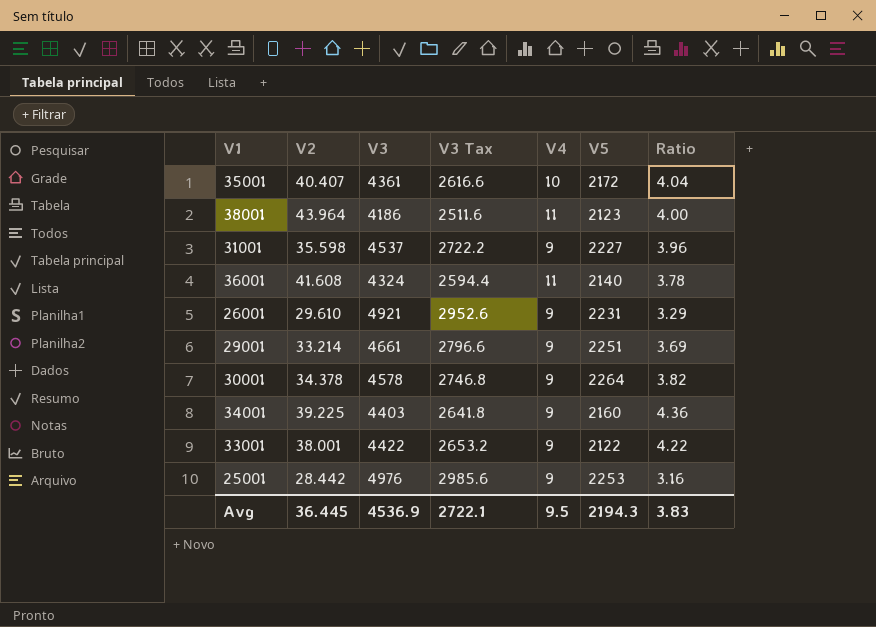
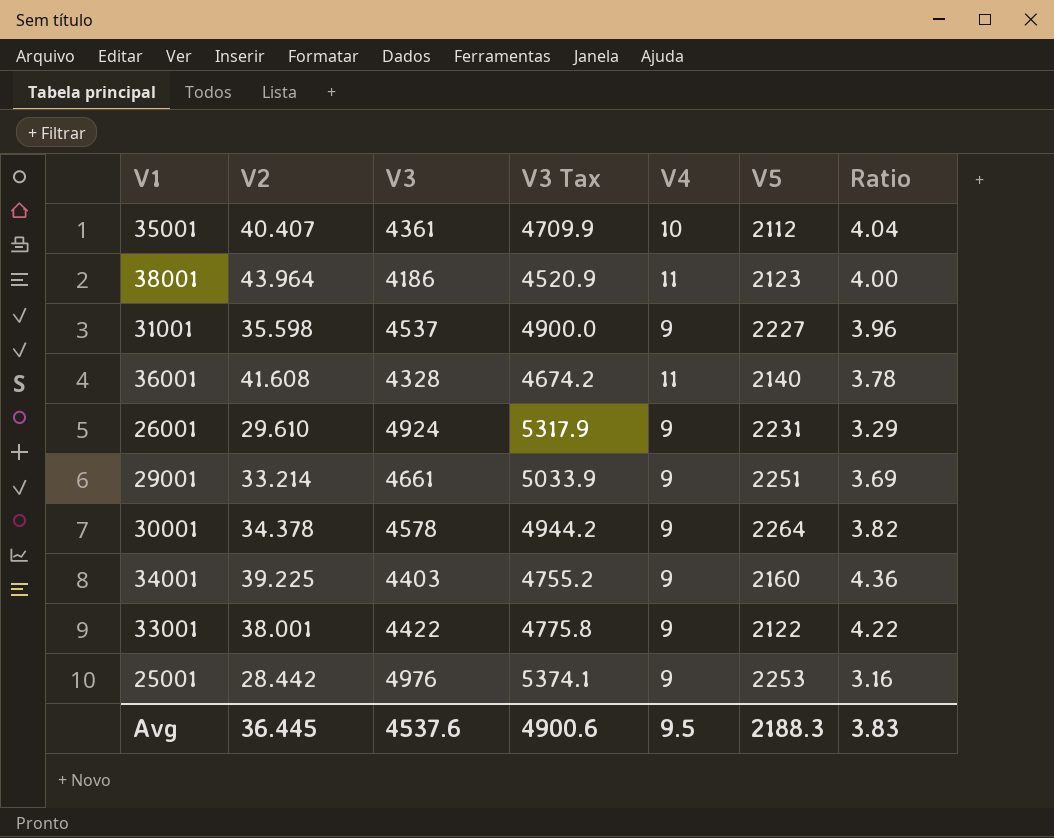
column V3 Tax | formula: [V3] * 0.6 -> [V3] * 1.08
35001 | V5: 2172 -> 2112
36001 | V3: 4324 -> 4328
26001 | V3: 4921 -> 4924
Avg | V3: 4536.9 -> 4537.6
Avg | V3 Tax: 2722.1 -> 4900.6
Avg | V5: 2194.3 -> 2188.3

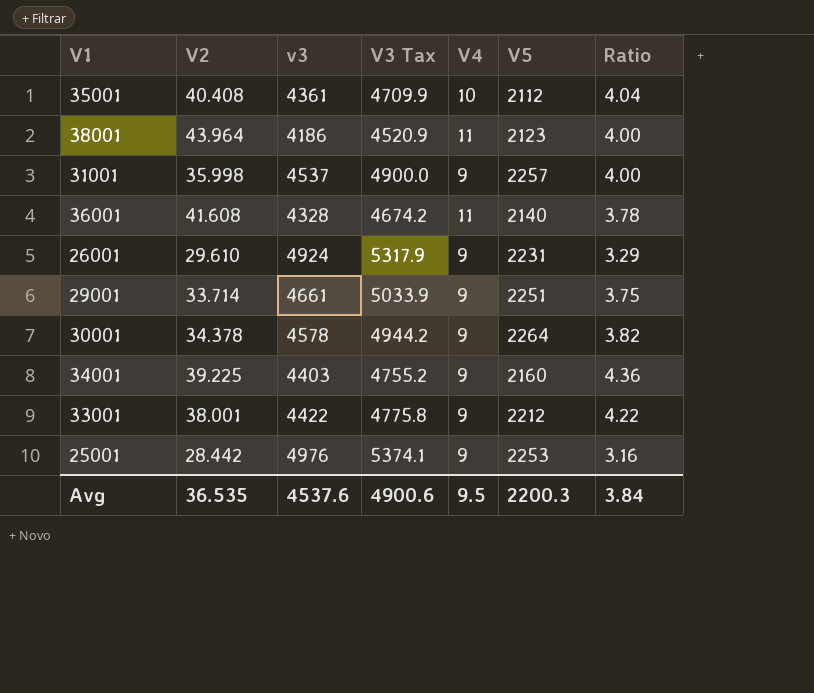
column name: V3 -> v3
35001 | V2: 40.407 -> 40.408
31001 | V2: 35.598 -> 35.998
31001 | V5: 2227 -> 2257
31001 | Ratio: 3.96 -> 4.00
29001 | V2: 33.214 -> 33.714
29001 | Ratio: 3.69 -> 3.75
33001 | V5: 2122 -> 2212
Avg | V2: 36.445 -> 36.535
Avg | V5: 2188.3 -> 2200.3
Avg | Ratio: 3.83 -> 3.84

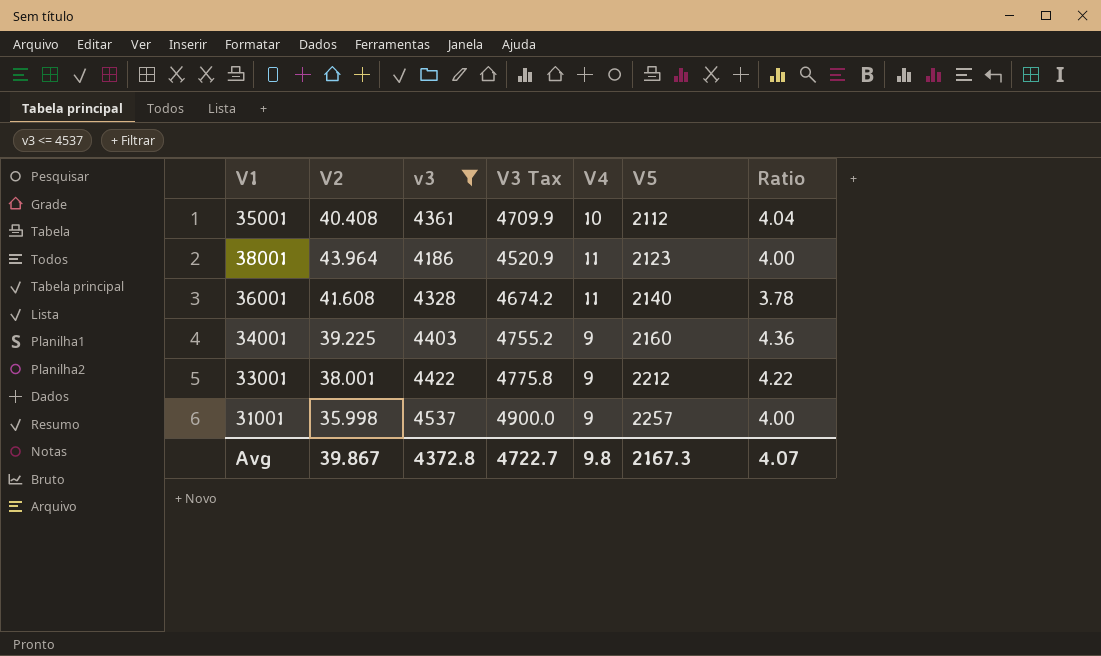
filter: none -> v3 <= 4537
row order: none -> V5 ascending
Avg | V2: 36.535 -> 39.867
Avg | v3: 4537.6 -> 4372.8
Avg | V3 Tax: 4900.6 -> 4722.7
Avg | V4: 9.5 -> 9.8
Avg | V5: 2200.3 -> 2167.3
Avg | Ratio: 3.84 -> 4.07

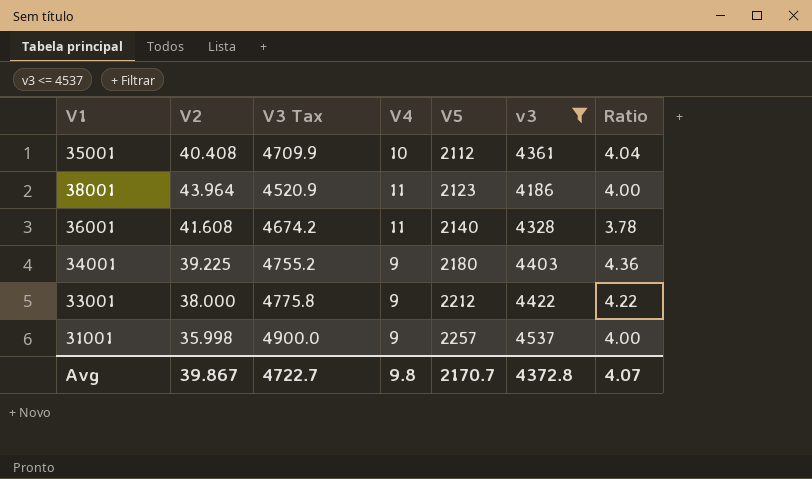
column v3 | position: 3 -> 6
34001 | V5: 2160 -> 2180
33001 | V2: 38.001 -> 38.000
Avg | V5: 2167.3 -> 2170.7

